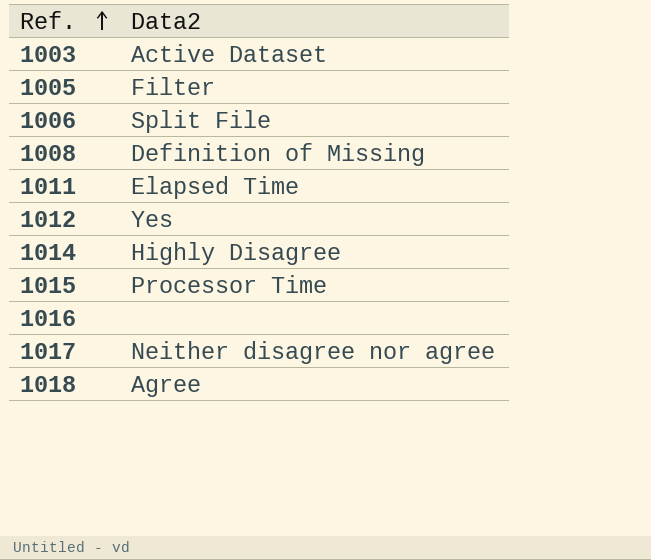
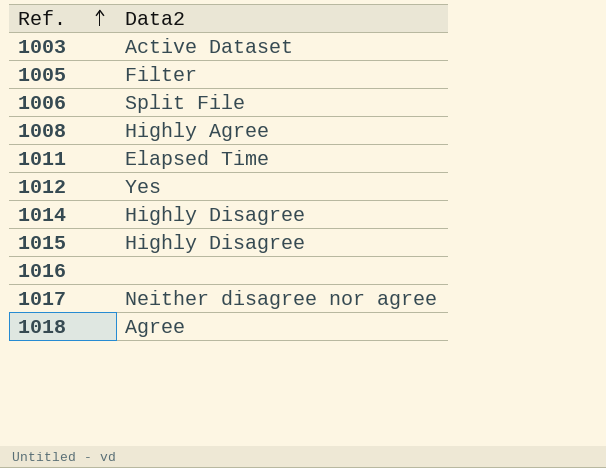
1008 | Data2: Definition of Missing -> Highly Agree
1015 | Data2: Processor Time -> Highly Disagree

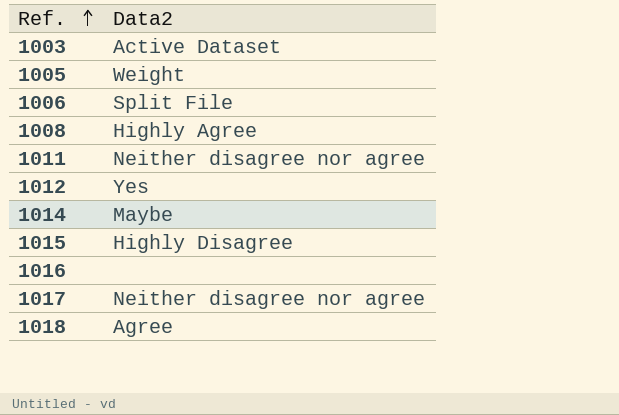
1005 | Data2: Filter -> Weight
1011 | Data2: Elapsed Time -> Neither disagree nor agree
1014 | Data2: Highly Disagree -> Maybe

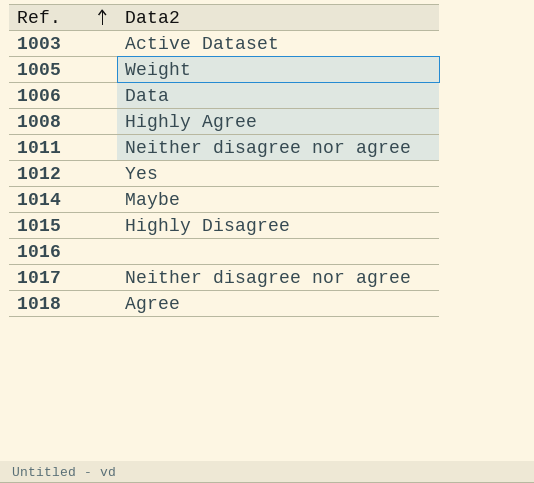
1006 | Data2: Split File -> Data

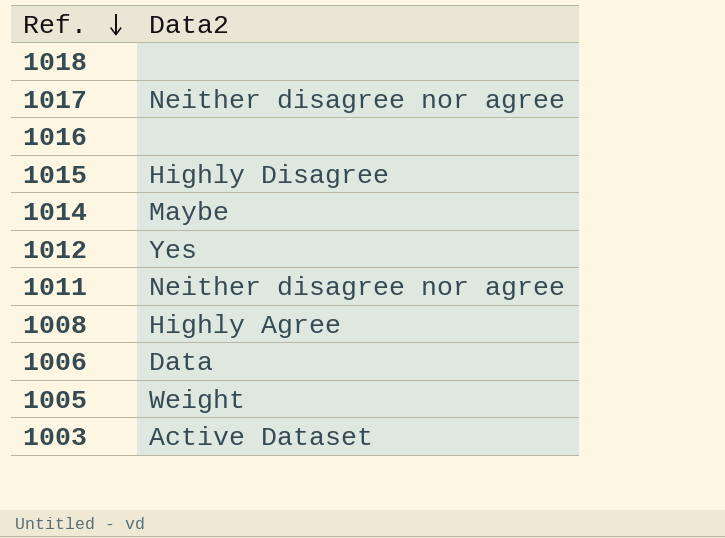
row order: Ref. ascending -> Ref. descending
1018 | Data2: Agree -> none

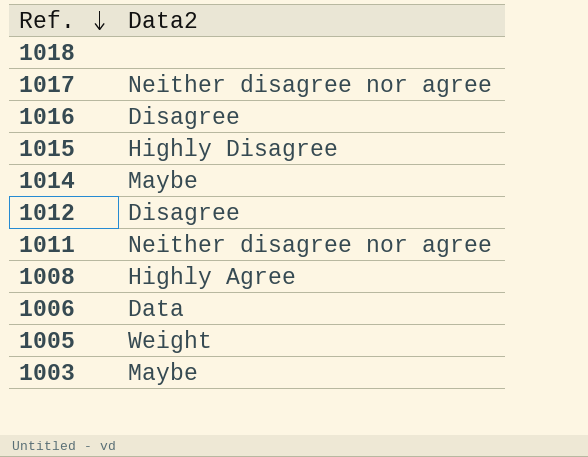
1016 | Data2: none -> Disagree
1012 | Data2: Yes -> Disagree
1003 | Data2: Active Dataset -> Maybe

